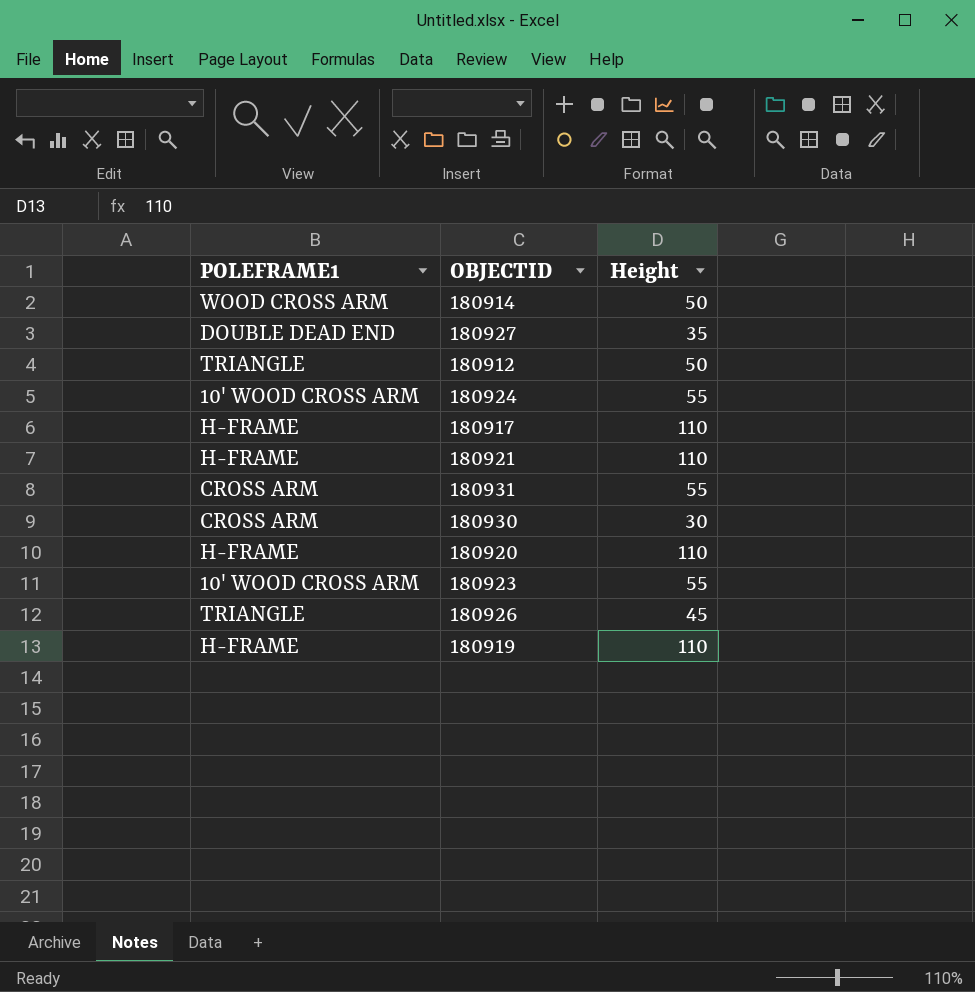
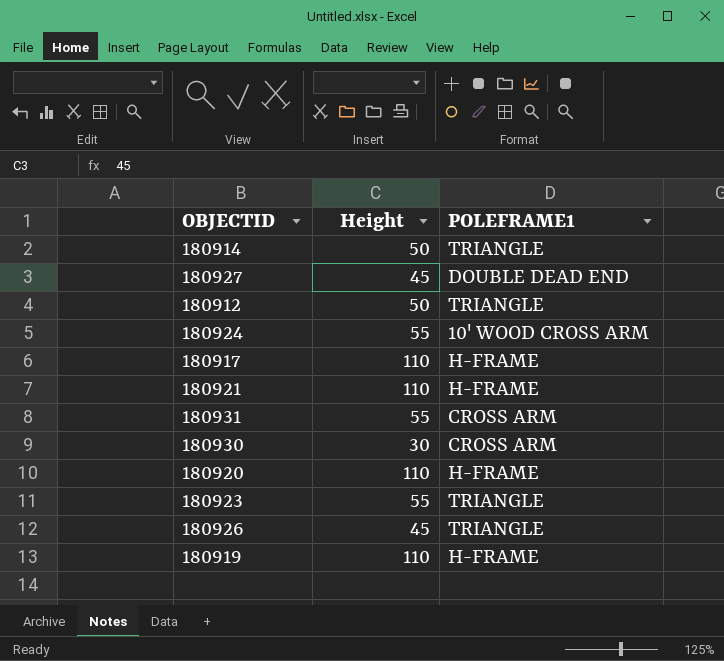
column POLEFRAME1 | position: 1 -> 3
180914 | POLEFRAME1: WOOD CROSS ARM -> TRIANGLE
180927 | Height: 35 -> 45
180923 | POLEFRAME1: 10' WOOD CROSS ARM -> TRIANGLE

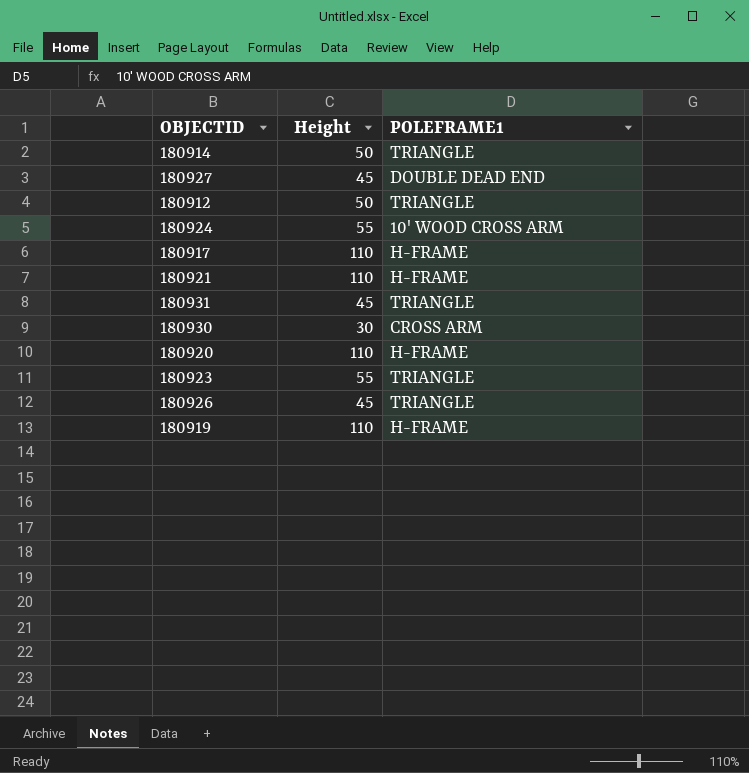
180931 | Height: 55 -> 45
180931 | POLEFRAME1: CROSS ARM -> TRIANGLE

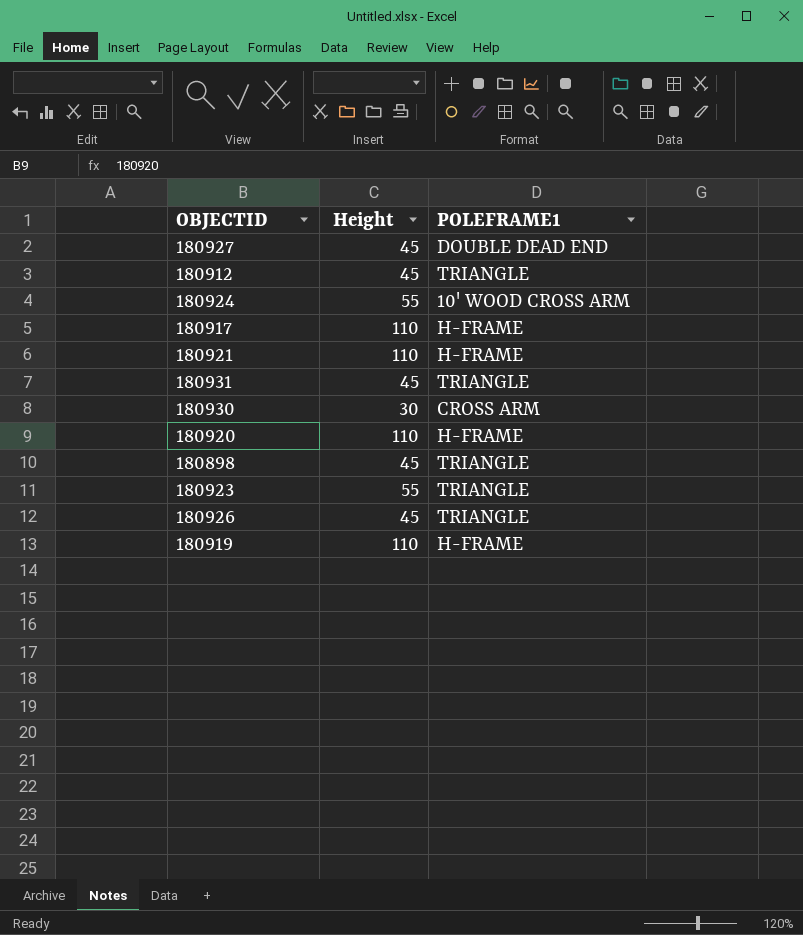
row 180914: 50 | TRIANGLE -> none
180912 | Height: 50 -> 45
row 180898: none -> 45 | TRIANGLE

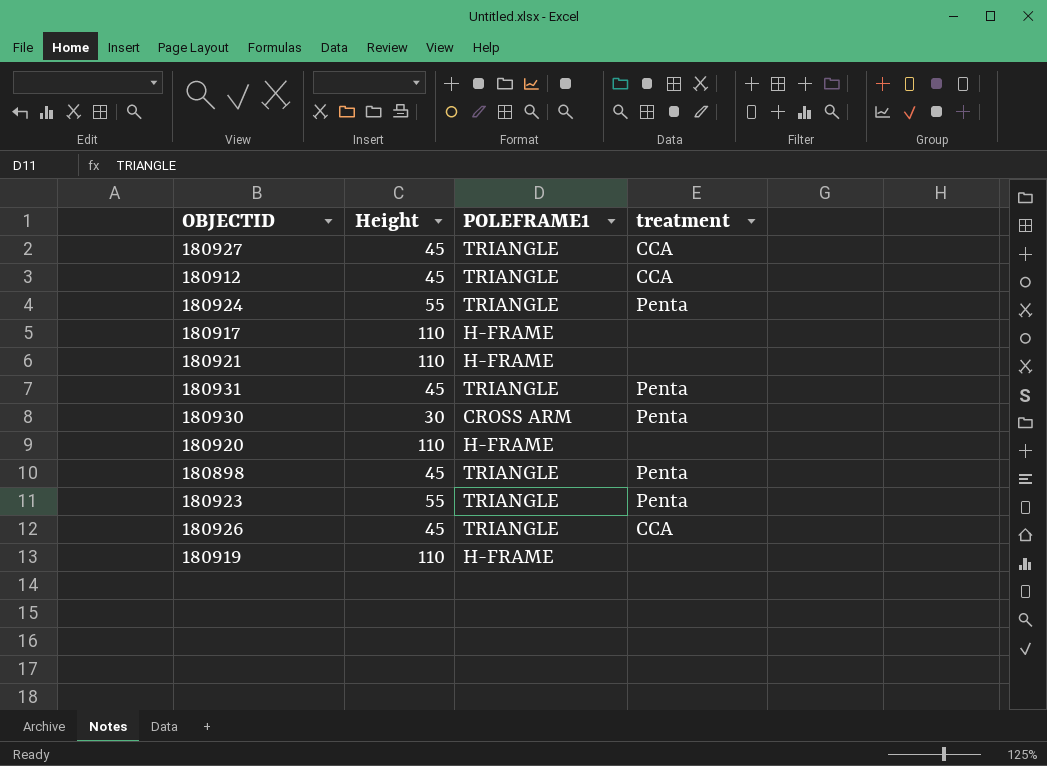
column treatment | position: none -> 4
180927 | POLEFRAME1: DOUBLE DEAD END -> TRIANGLE
180924 | POLEFRAME1: 10' WOOD CROSS ARM -> TRIANGLE

